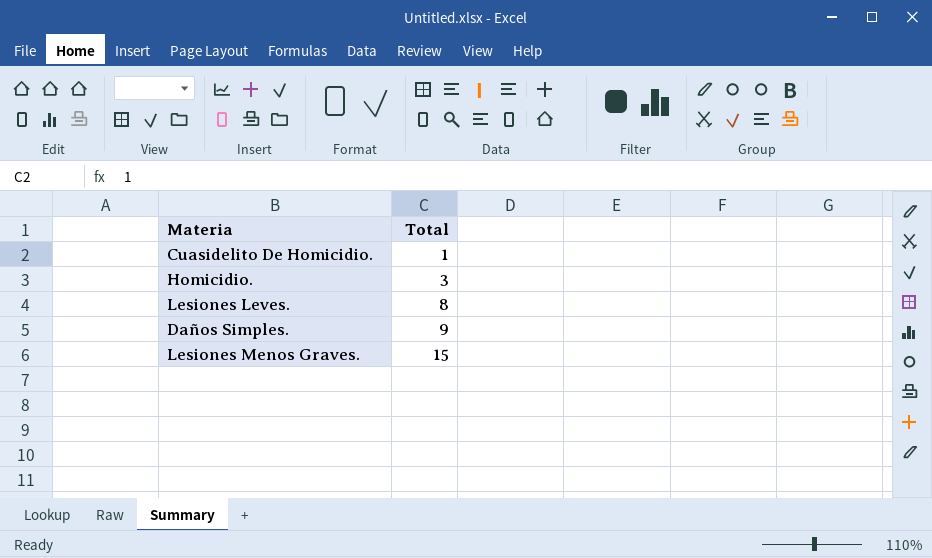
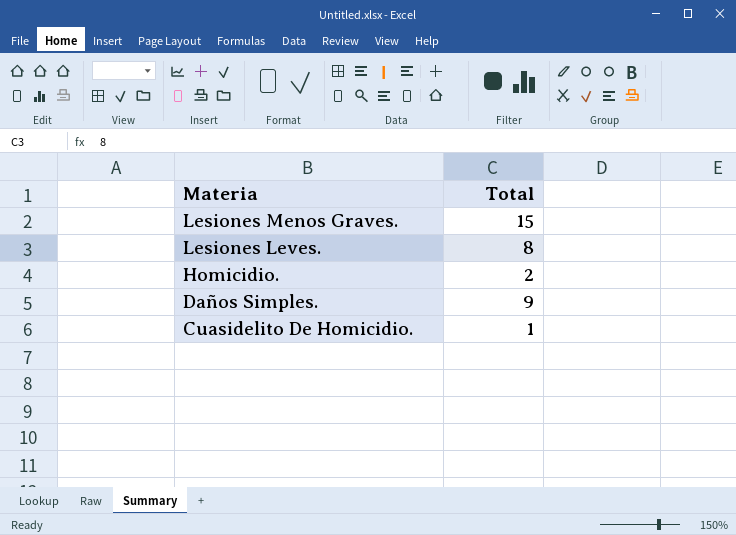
row order: Total ascending -> Materia descending
Homicidio. | Total: 3 -> 2

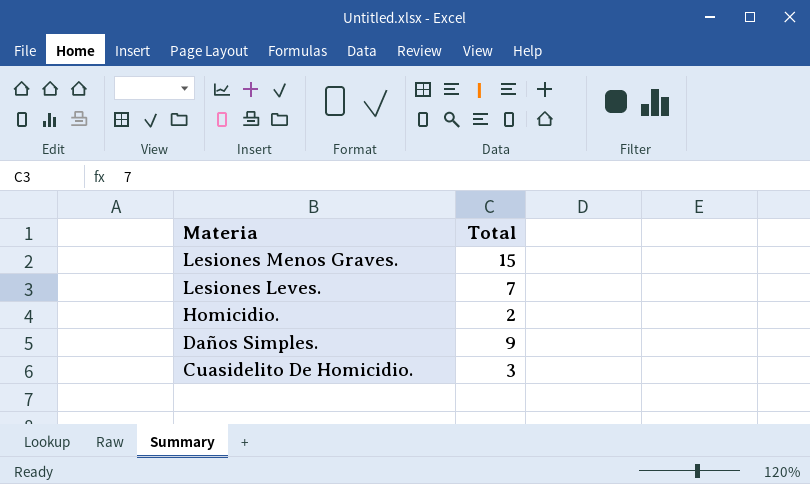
Lesiones Leves. | Total: 8 -> 7
Cuasidelito De Homicidio. | Total: 1 -> 3

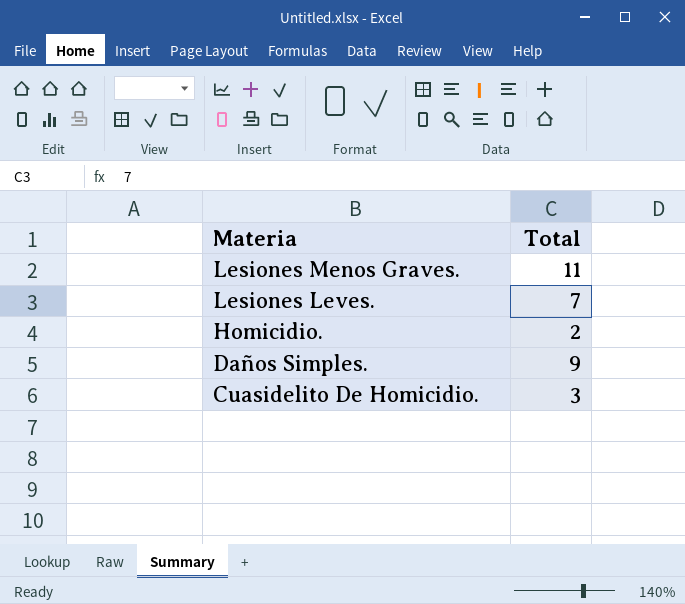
Lesiones Menos Graves. | Total: 15 -> 11

